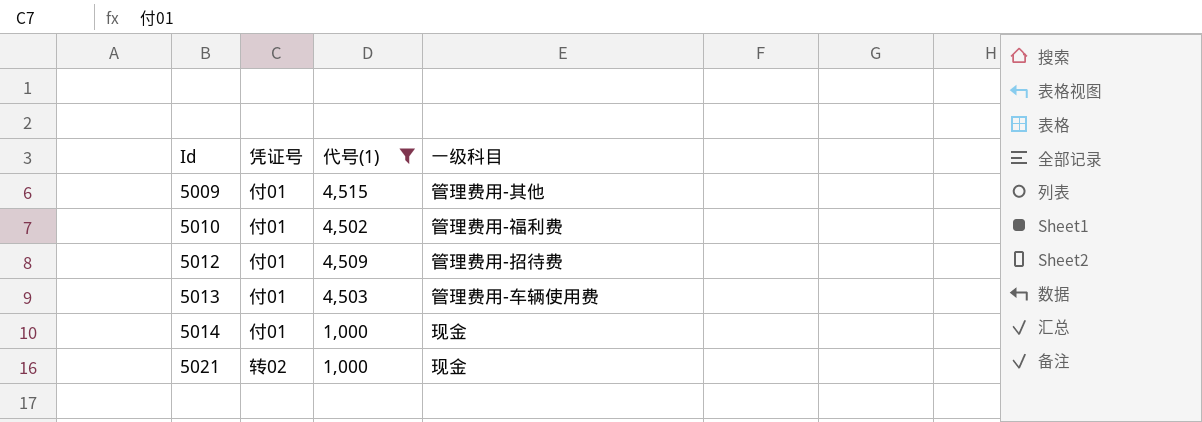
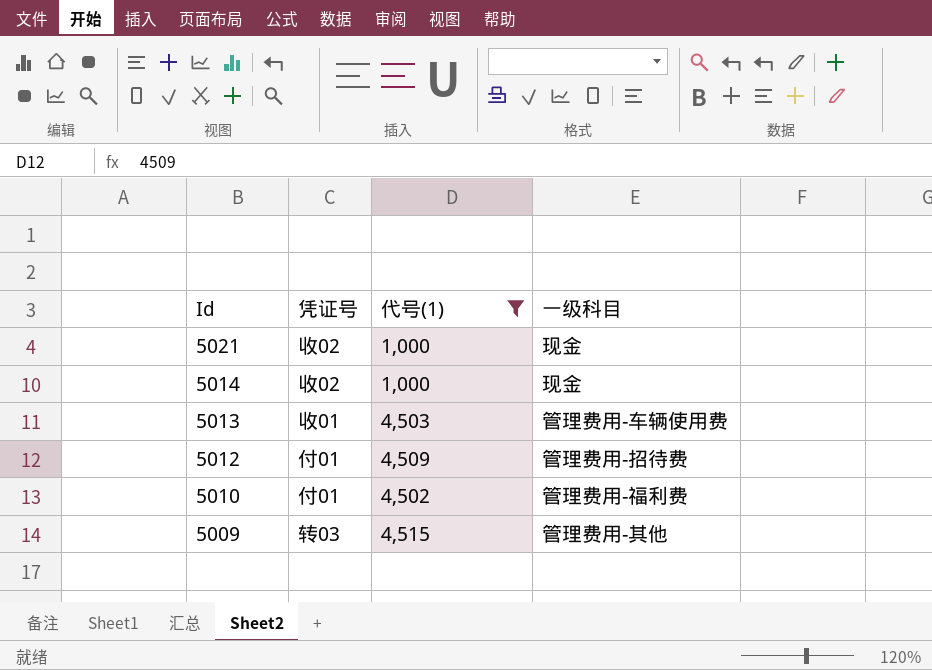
row order: Id ascending -> Id descending
5021 | 凭证号: 转02 -> 收02
5014 | 凭证号: 付01 -> 收02
5013 | 凭证号: 付01 -> 收01
5009 | 凭证号: 付01 -> 转03

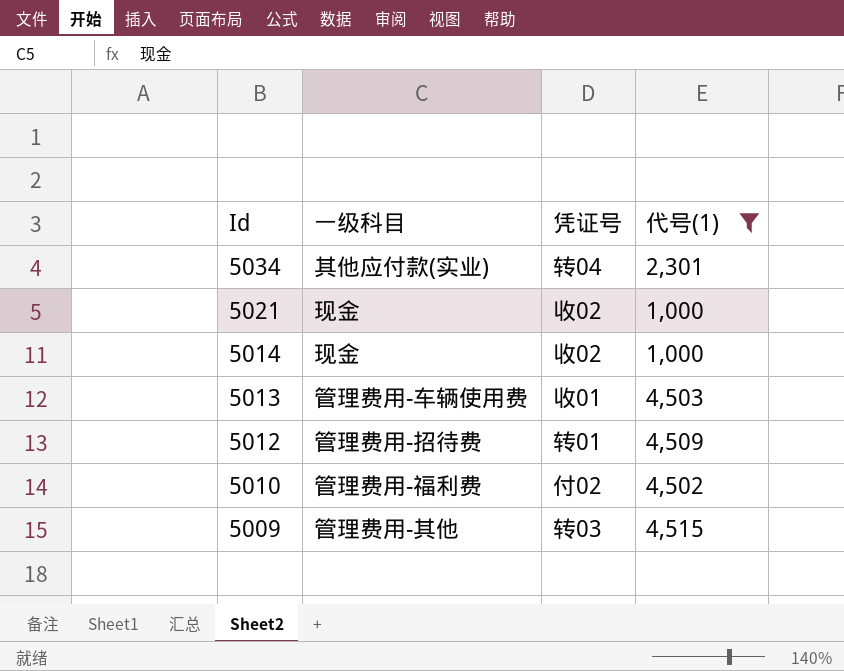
column 一级科目 | position: 4 -> 2
row 5034: none -> 其他应付款(实业) | 转04 | 2,301
5012 | 凭证号: 付01 -> 转01
5010 | 凭证号: 付01 -> 付02

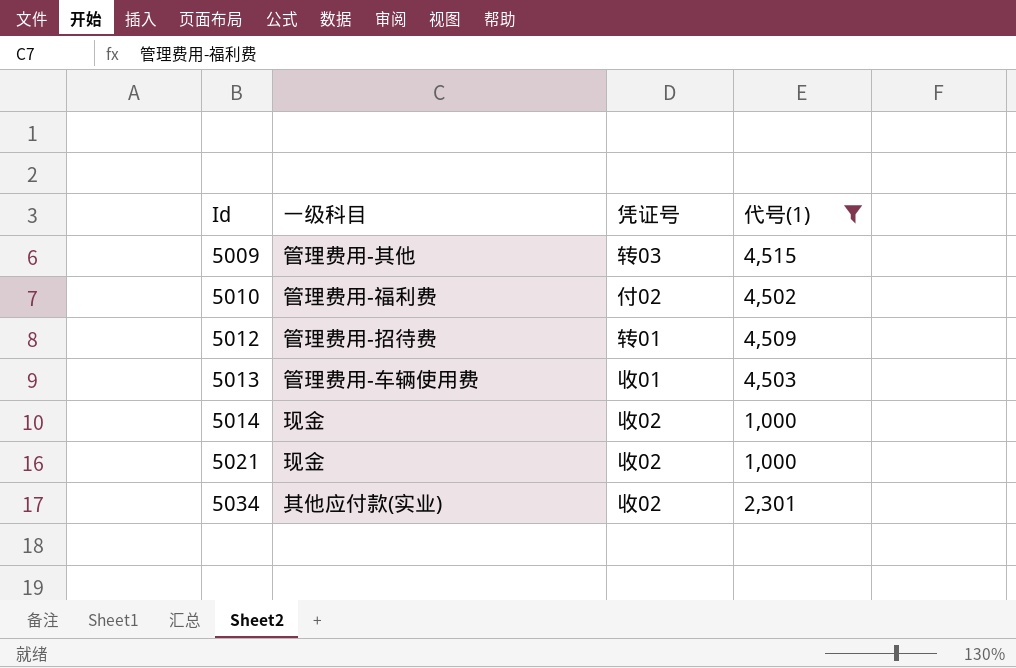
row order: Id descending -> Id ascending
5034 | 凭证号: 转04 -> 收02

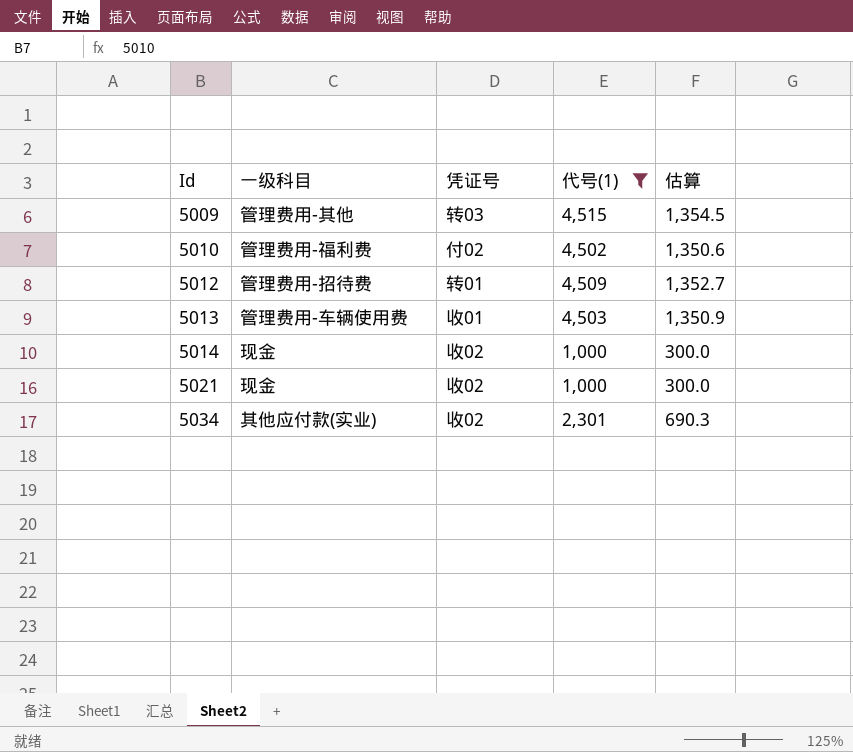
column 估算 | formula: none -> [代号(1)] * 0.3

